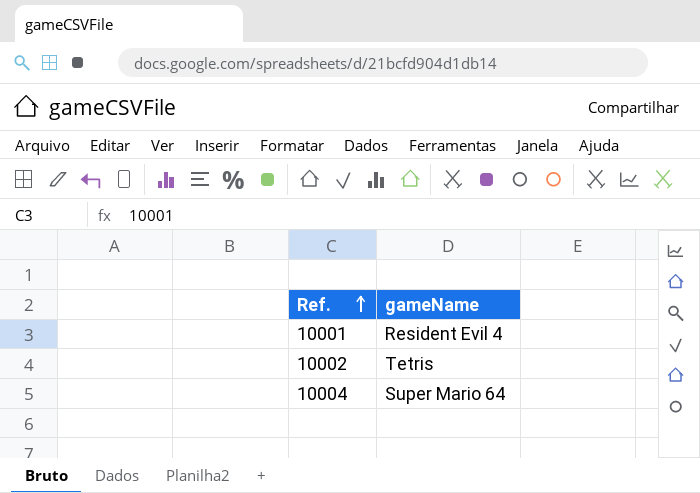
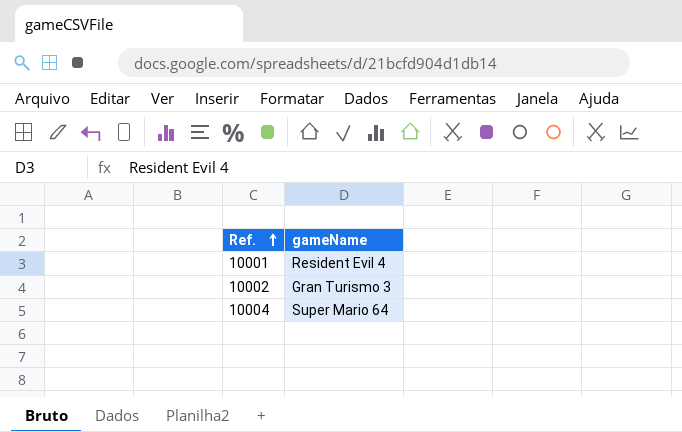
10002 | gameName: Tetris -> Gran Turismo 3

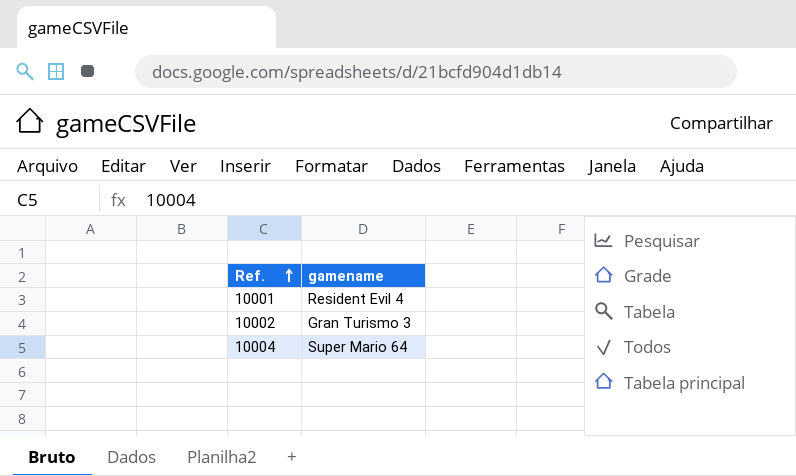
column name: gameName -> gamename

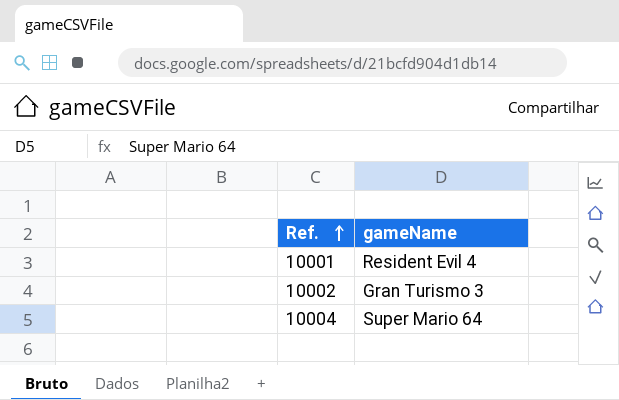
column name: gamename -> gameName

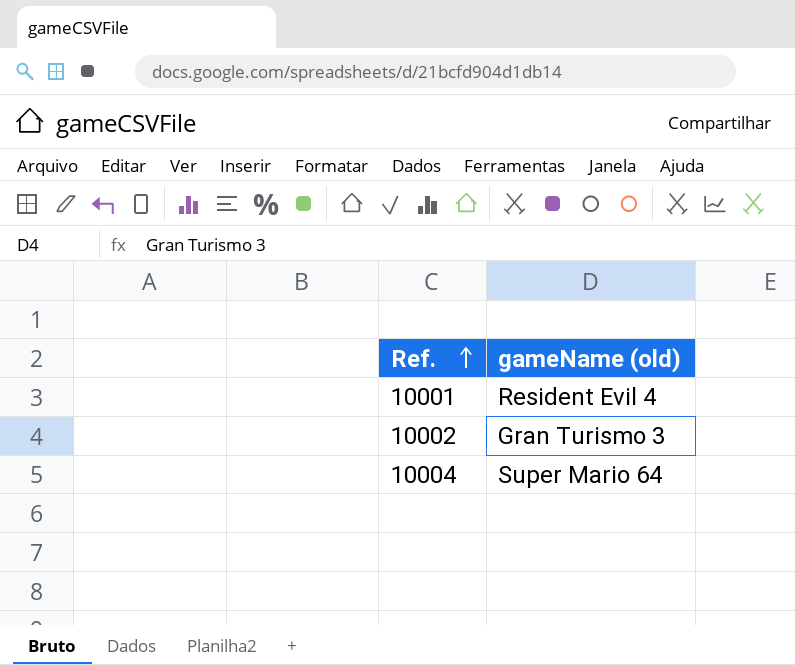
column name: gameName -> gameName (old)

